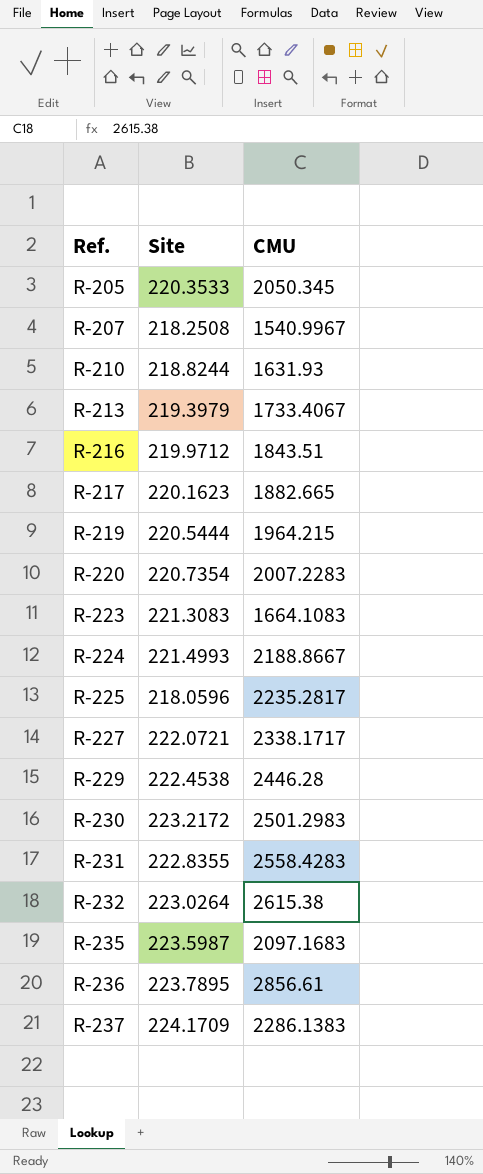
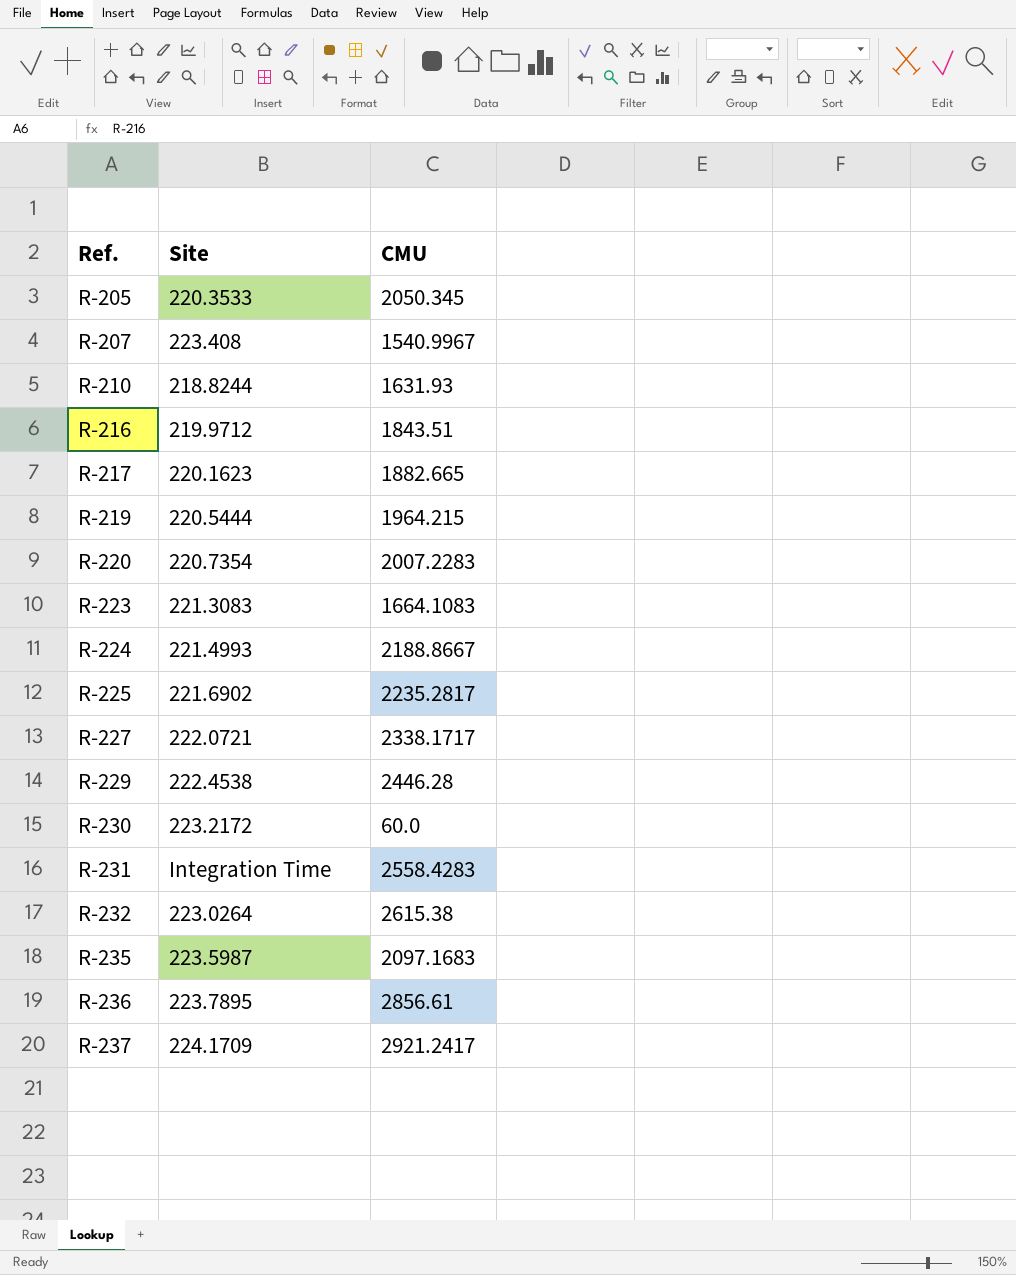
row R-213: 219.3979 | 1733.4067 -> none
R-207 | Site: 218.2508 -> 223.408
R-225 | Site: 218.0596 -> 221.6902
R-230 | CMU: 2501.2983 -> 60.0
R-231 | Site: 222.8355 -> Integration Time
R-237 | CMU: 2286.1383 -> 2921.2417

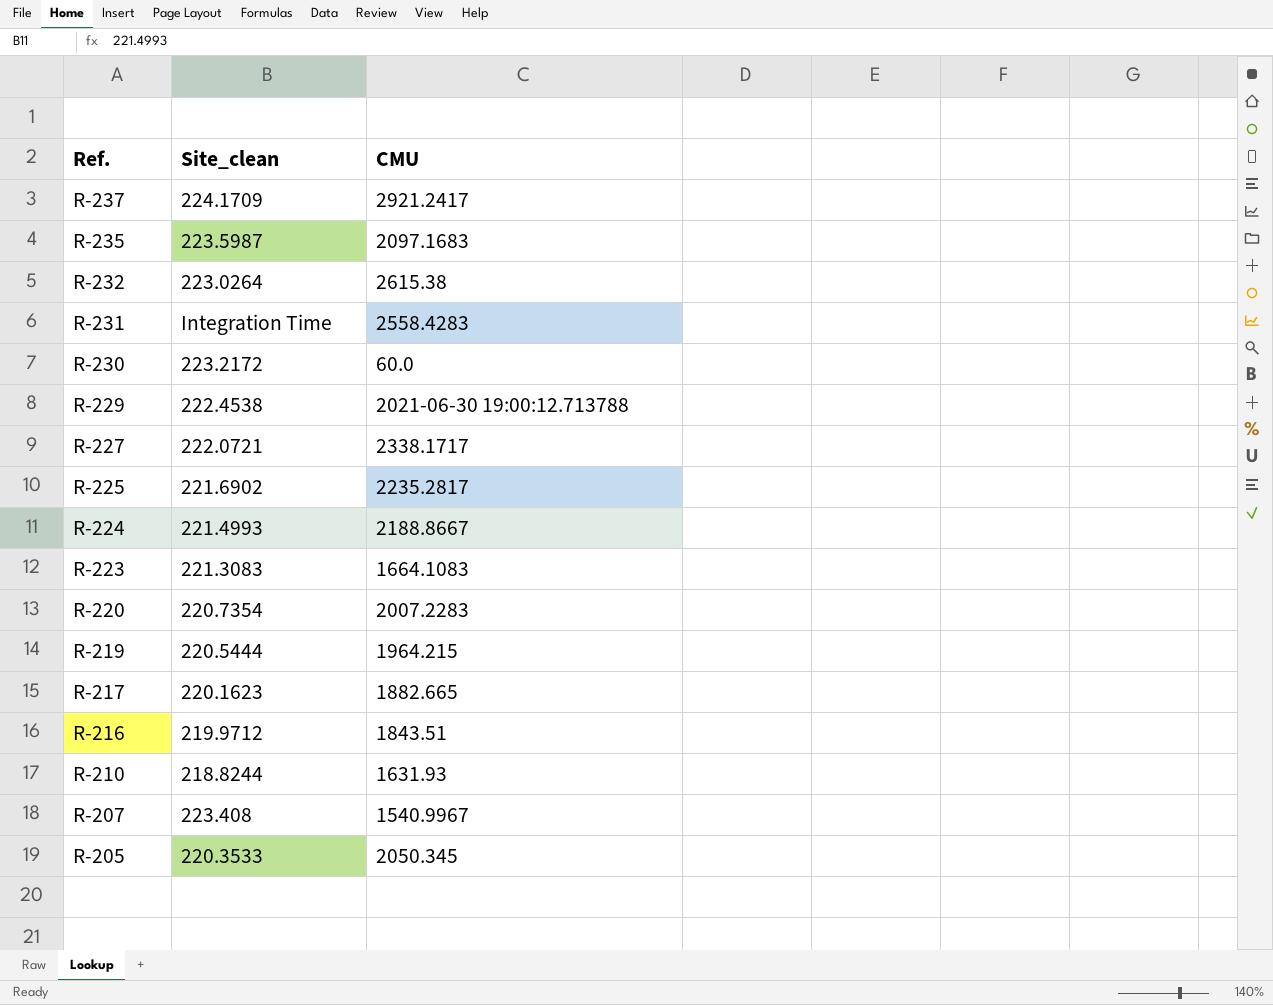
row order: Ref. ascending -> Ref. descending
column name: Site -> Site_clean
row R-236: 223.7895 | 2856.61 -> none
R-229 | CMU: 2446.28 -> 2021-06-30 19:00:12.713788

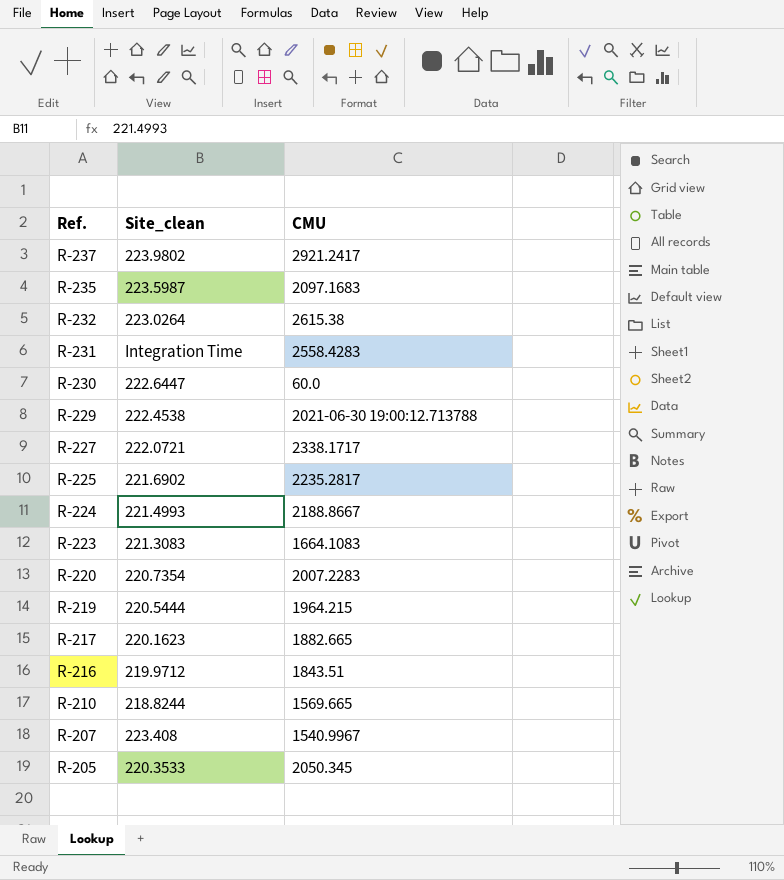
R-237 | Site_clean: 224.1709 -> 223.9802
R-230 | Site_clean: 223.2172 -> 222.6447
R-210 | CMU: 1631.93 -> 1569.665

